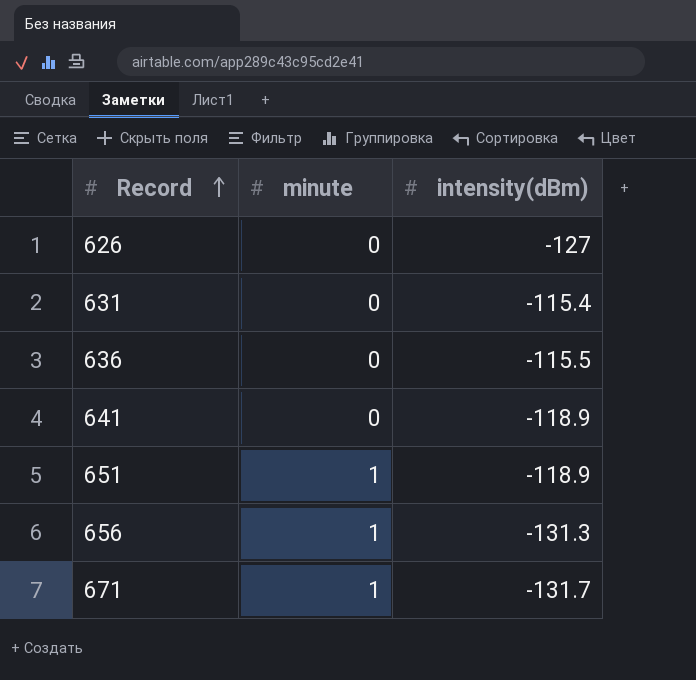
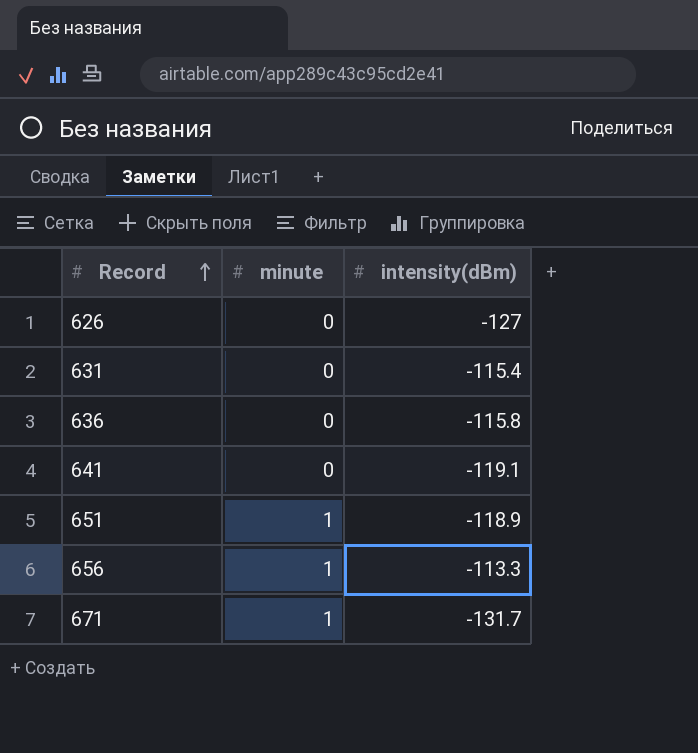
636 | intensity(dBm): -115.5 -> -115.8
641 | intensity(dBm): -118.9 -> -119.1
656 | intensity(dBm): -131.3 -> -113.3

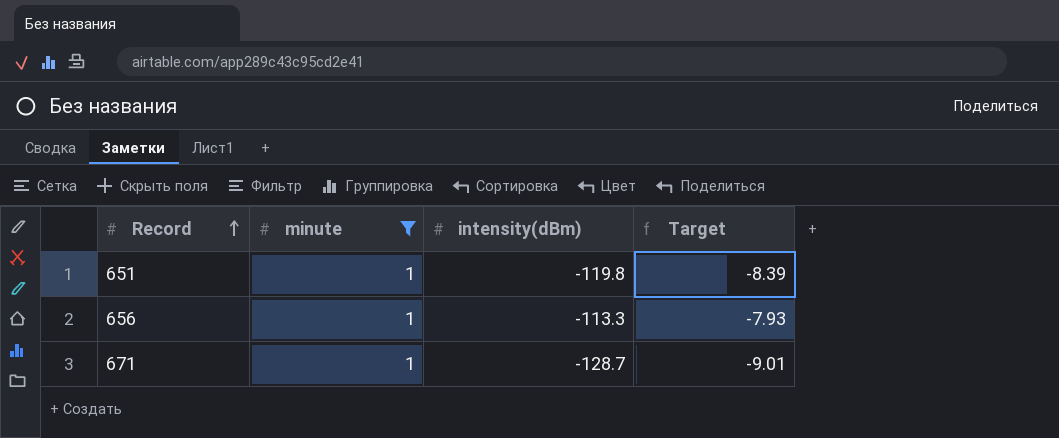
filter: none -> minute = 1
column Target | formula: none -> [intensity(dBm)] * 0.07
651 | intensity(dBm): -118.9 -> -119.8
671 | intensity(dBm): -131.7 -> -128.7

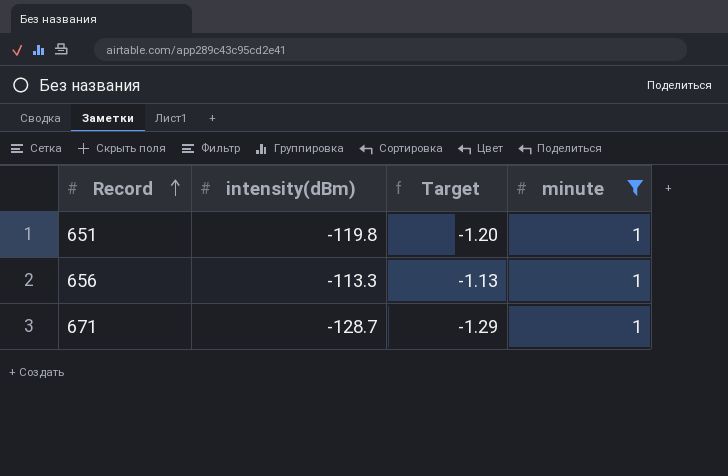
column Target | formula: [intensity(dBm)] * 0.07 -> [intensity(dBm)] * 0.01
column minute | position: 2 -> 4

